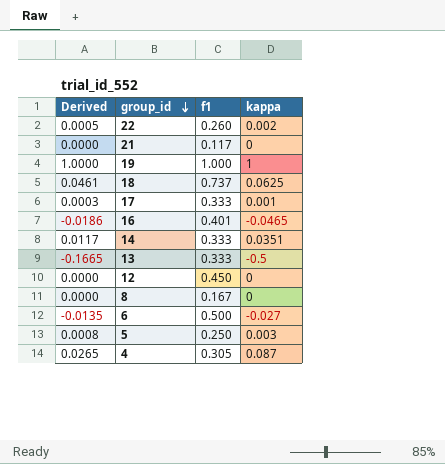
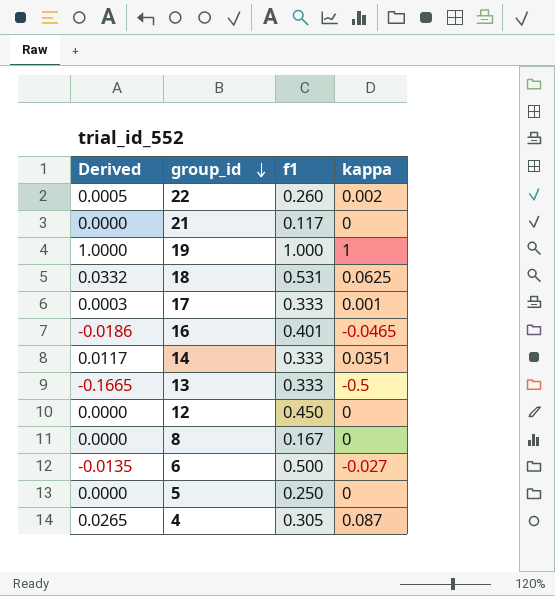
18 | Derived: 0.0461 -> 0.0332
18 | f1: 0.737 -> 0.531
5 | Derived: 0.0008 -> 0.0000
5 | kappa: 0.003 -> 0

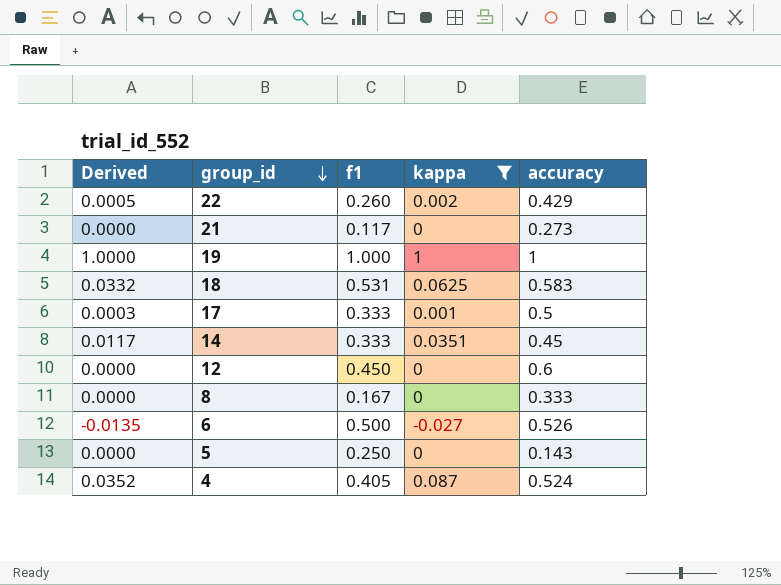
filter: none -> kappa >= -0.027
column accuracy | position: none -> 5
4 | Derived: 0.0265 -> 0.0352
4 | f1: 0.305 -> 0.405

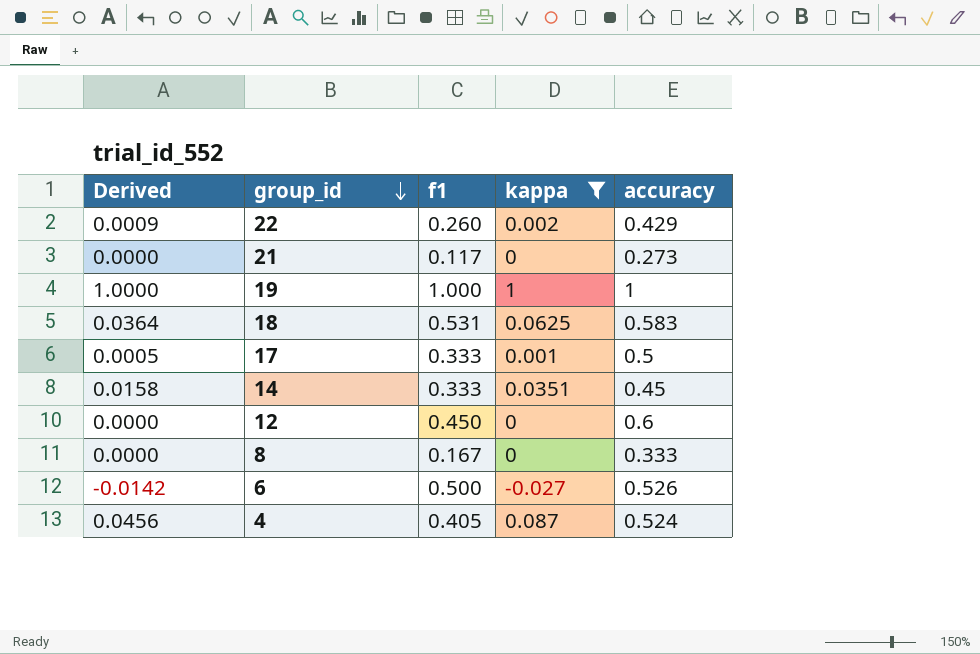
column Derived | formula: [f1] * [kappa] -> [kappa] * [accuracy]
row 5: 0.0000 | 0.250 | 0 | 0.143 -> none

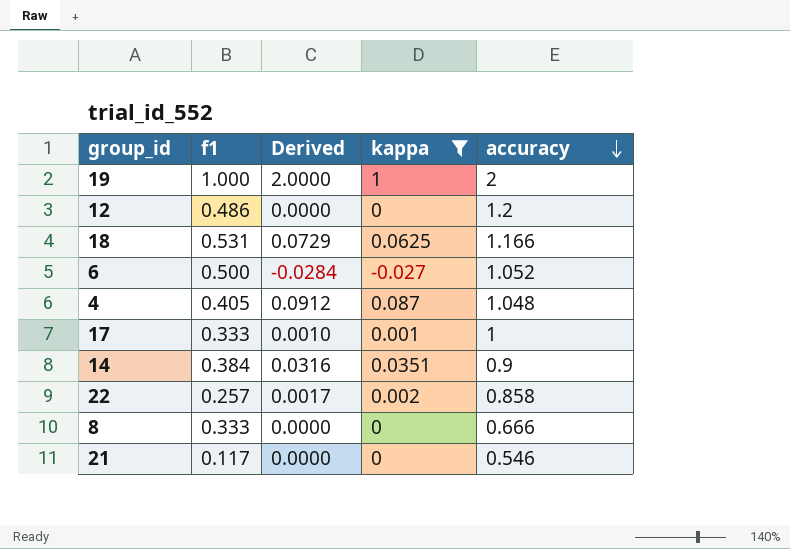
row order: group_id descending -> accuracy descending
column Derived | position: 1 -> 3
19 | Derived: 1.0000 -> 2.0000
19 | accuracy: 1 -> 2
12 | f1: 0.450 -> 0.486
12 | accuracy: 0.6 -> 1.2
18 | Derived: 0.0364 -> 0.0729
18 | accuracy: 0.583 -> 1.166
6 | Derived: -0.0142 -> -0.0284
6 | accuracy: 0.526 -> 1.052
4 | Derived: 0.0456 -> 0.0912
4 | accuracy: 0.524 -> 1.048
17 | Derived: 0.0005 -> 0.0010
17 | accuracy: 0.5 -> 1
14 | f1: 0.333 -> 0.384
14 | Derived: 0.0158 -> 0.0316
14 | accuracy: 0.45 -> 0.9
22 | f1: 0.260 -> 0.257
22 | Derived: 0.0009 -> 0.0017
22 | accuracy: 0.429 -> 0.858
8 | f1: 0.167 -> 0.333
8 | accuracy: 0.333 -> 0.666
21 | accuracy: 0.273 -> 0.546

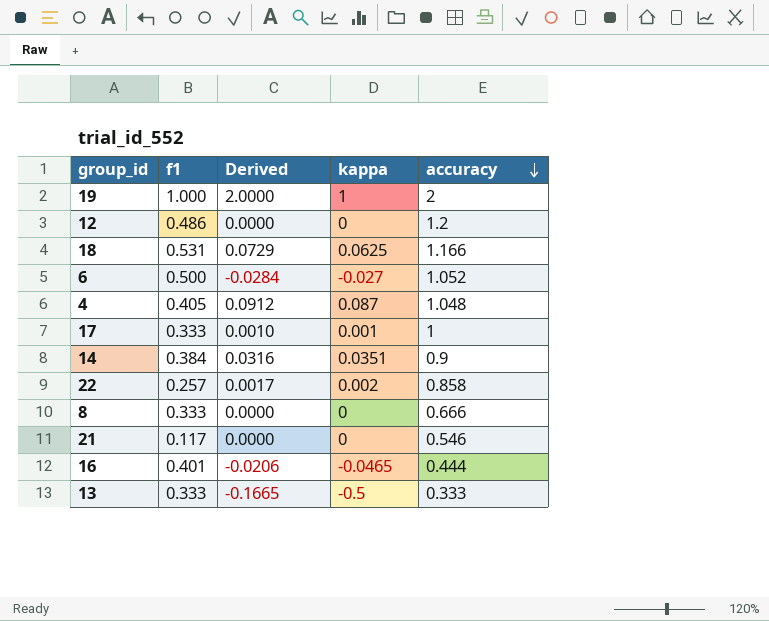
filter: kappa >= -0.027 -> none

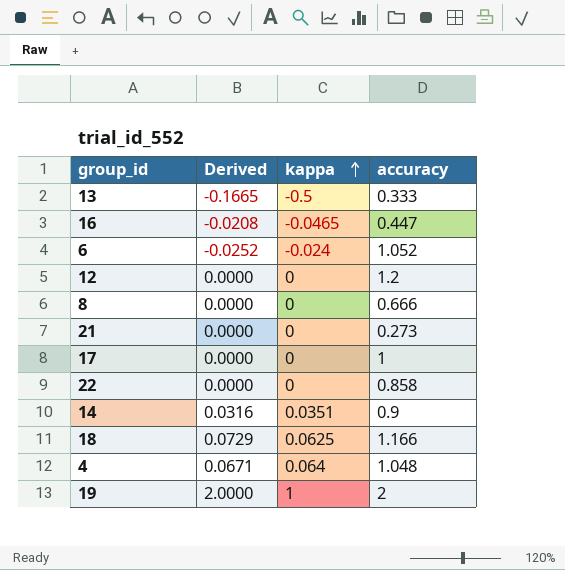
row order: accuracy descending -> kappa ascending
column f1 | position: 2 -> none
16 | Derived: -0.0206 -> -0.0208
16 | accuracy: 0.444 -> 0.447
6 | Derived: -0.0284 -> -0.0252
6 | kappa: -0.027 -> -0.024
21 | accuracy: 0.546 -> 0.273
17 | Derived: 0.0010 -> 0.0000
17 | kappa: 0.001 -> 0
22 | Derived: 0.0017 -> 0.0000
22 | kappa: 0.002 -> 0
4 | Derived: 0.0912 -> 0.0671
4 | kappa: 0.087 -> 0.064

